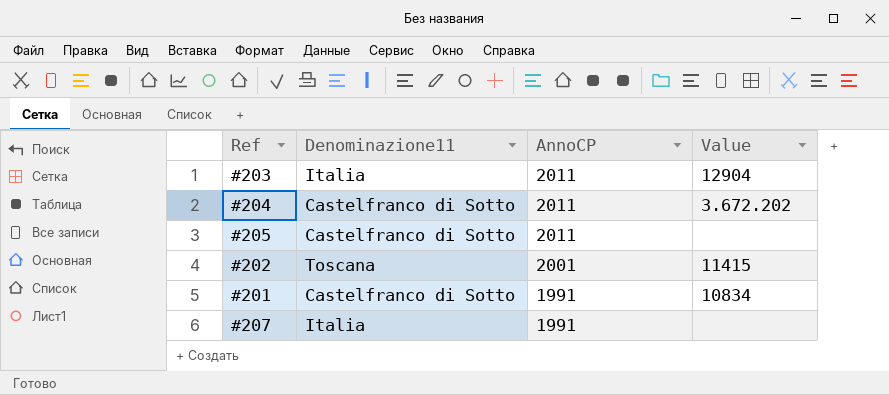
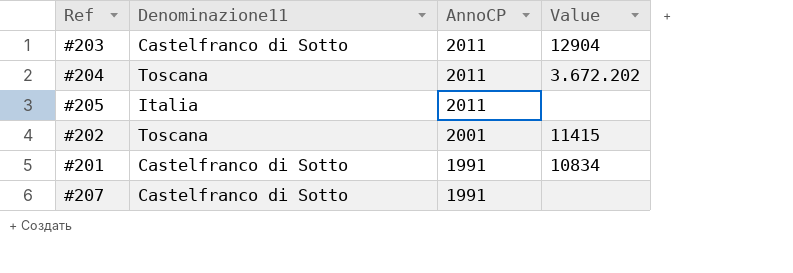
#203 | Denominazione11: Italia -> Castelfranco di Sotto
#204 | Denominazione11: Castelfranco di Sotto -> Toscana
#205 | Denominazione11: Castelfranco di Sotto -> Italia
#207 | Denominazione11: Italia -> Castelfranco di Sotto

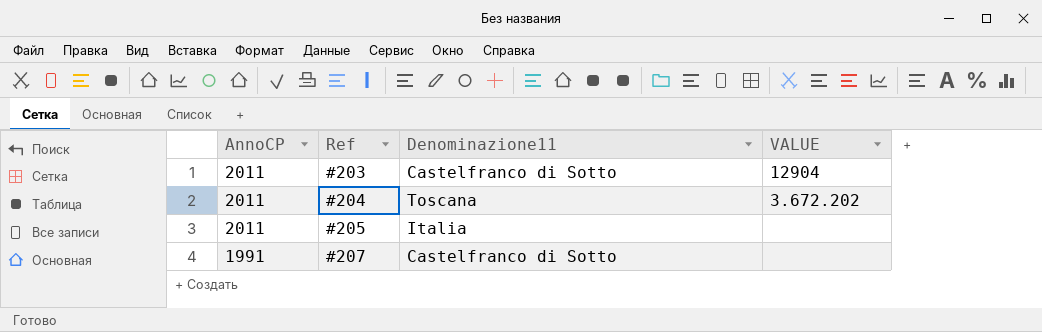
column AnnoCP | position: 3 -> 1
column name: Value -> VALUE
row #202: Toscana | 2001 | 11415 -> none
row #201: Castelfranco di Sotto | 1991 | 10834 -> none

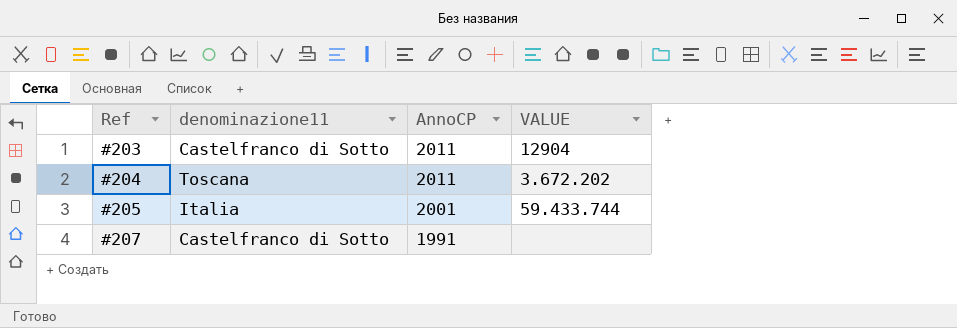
column name: Denominazione11 -> denominazione11
column AnnoCP | position: 1 -> 3
#205 | AnnoCP: 2011 -> 2001
#205 | VALUE: none -> 59.433.744

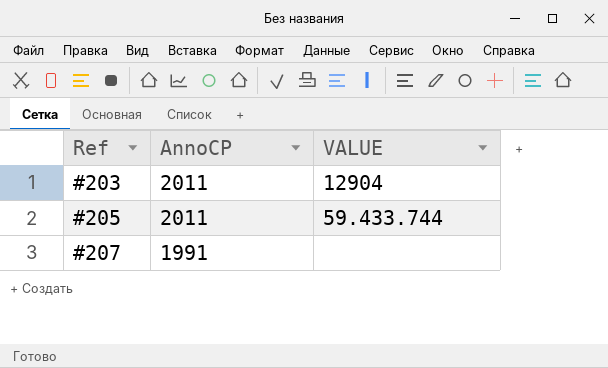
column denominazione11 | position: 2 -> none
row #204: Toscana | 2011 | 3.672.202 -> none
#205 | AnnoCP: 2001 -> 2011

